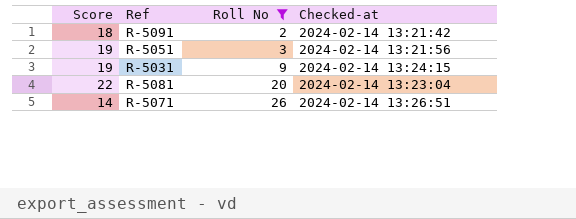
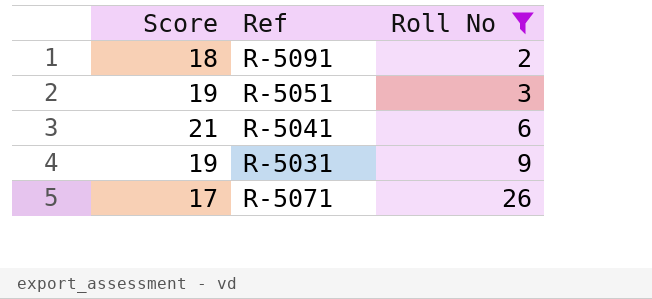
column Checked-at | position: 4 -> none
row R-5081: 22 | 20 | 2024-02-14 13:23:04 -> none
row R-5041: none -> 21 | 6
R-5071 | Score: 14 -> 17

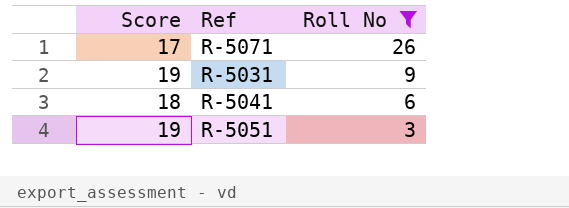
row order: Roll No ascending -> Roll No descending
row R-5091: 18 | 2 -> none
R-5041 | Score: 21 -> 18

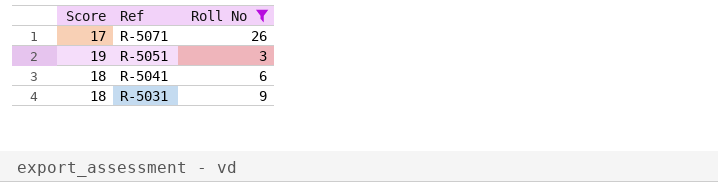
row order: Roll No descending -> Ref descending
R-5031 | Score: 19 -> 18

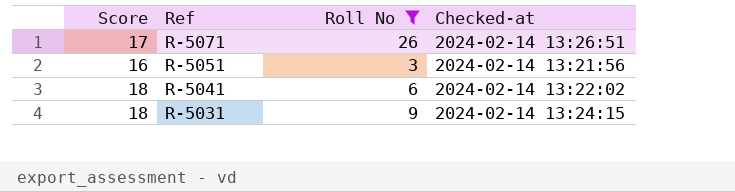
column Checked-at | position: none -> 4
R-5051 | Score: 19 -> 16

